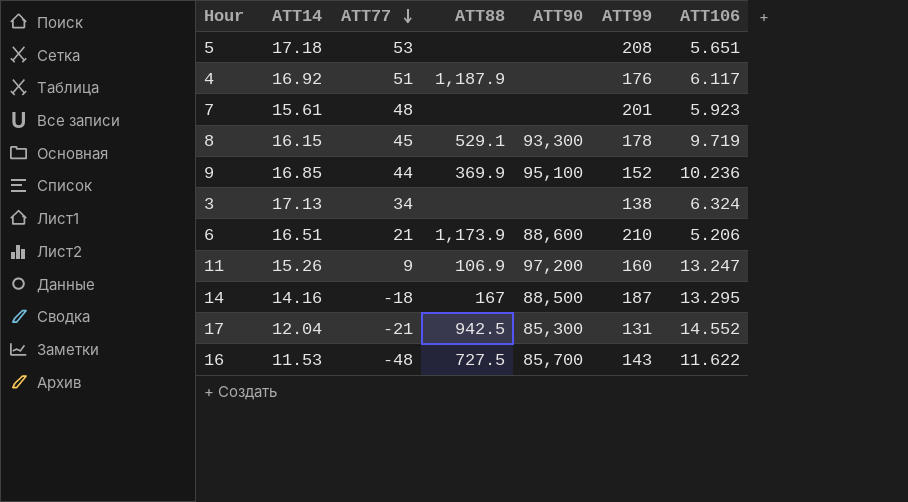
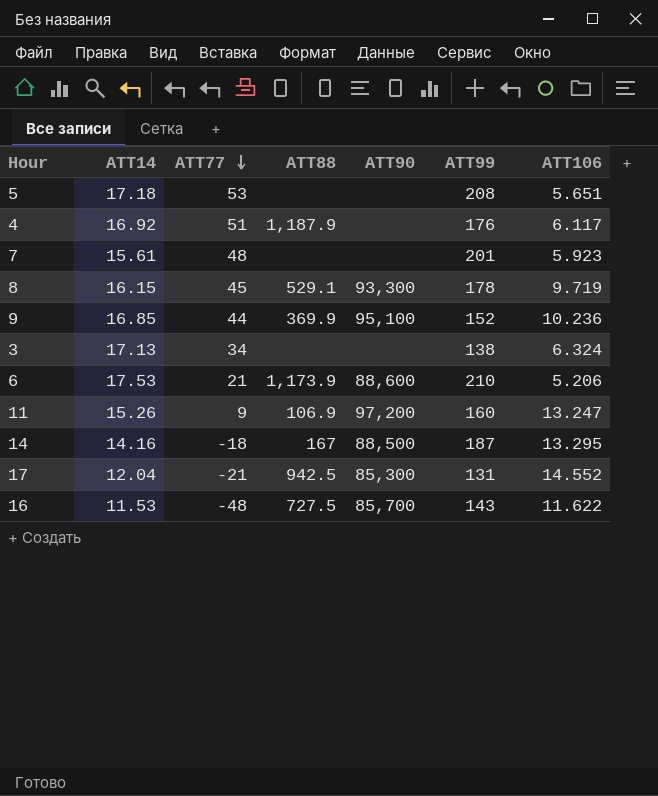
6 | ATT14: 16.51 -> 17.53

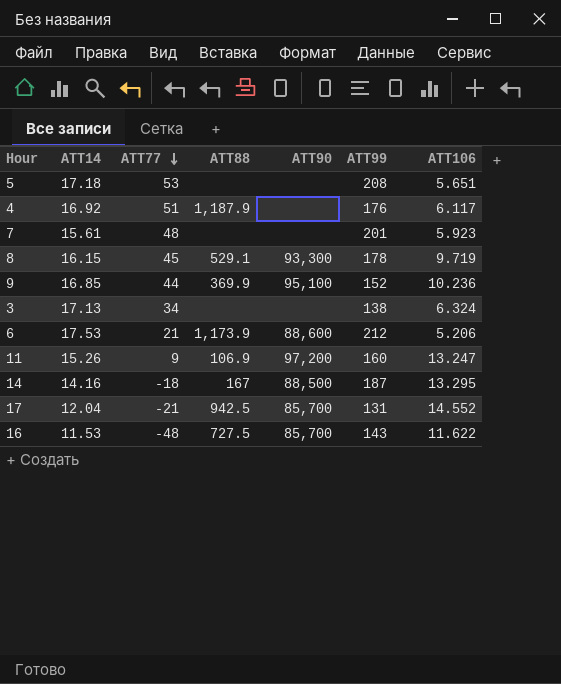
6 | ATT99: 210 -> 212
17 | ATT90: 85,300 -> 85,700

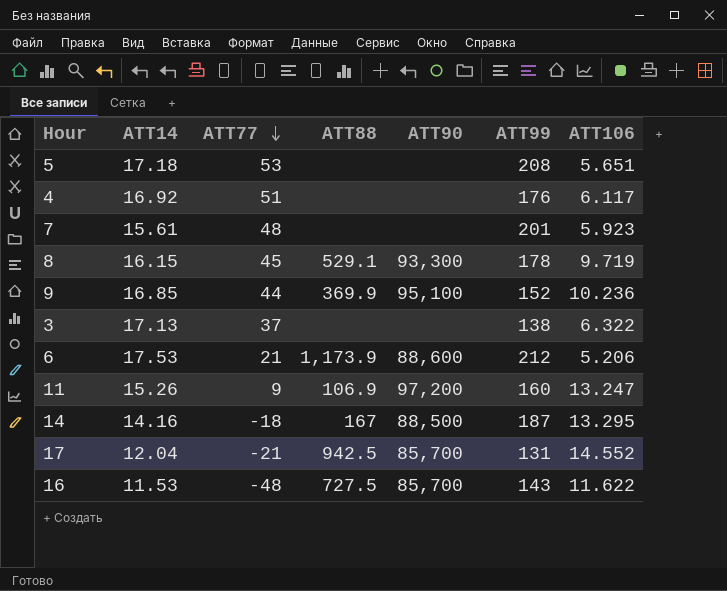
4 | ATT88: 1,187.9 -> none
3 | ATT77: 34 -> 37
3 | ATT106: 6.324 -> 6.322

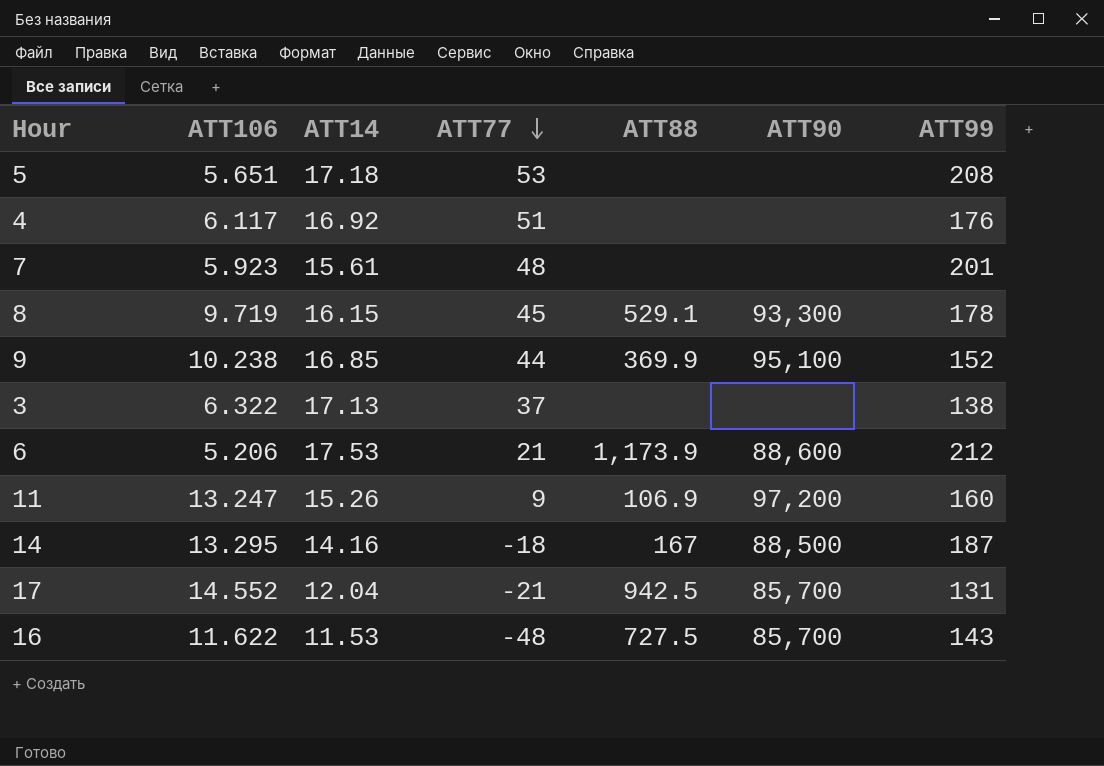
column ATT106 | position: 7 -> 2
9 | ATT106: 10.236 -> 10.238

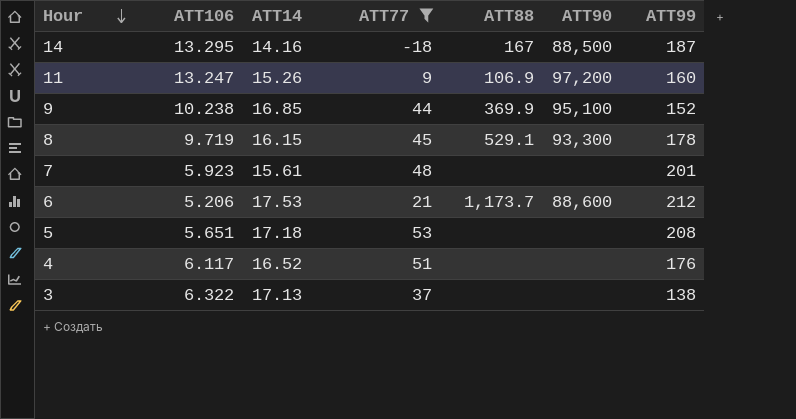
filter: none -> ATT77 >= -18
row order: ATT77 descending -> Hour descending
6 | ATT88: 1,173.9 -> 1,173.7
4 | ATT14: 16.92 -> 16.52

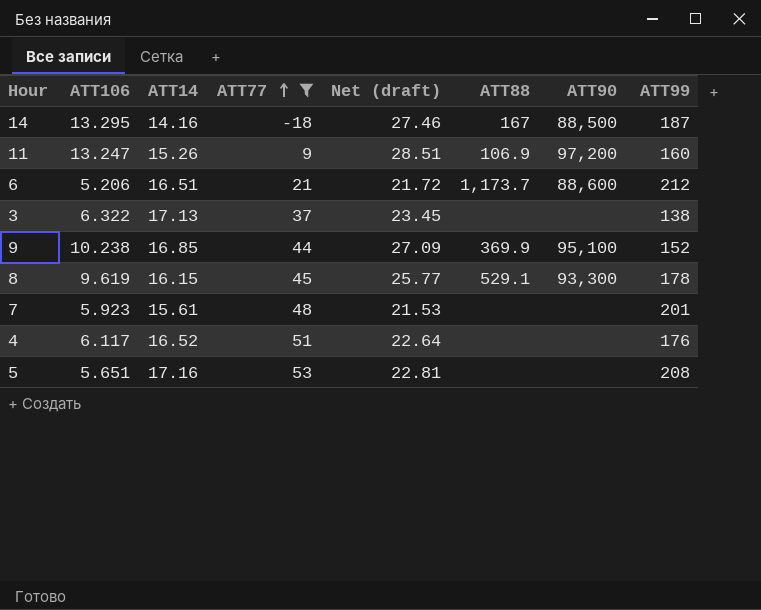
row order: Hour descending -> ATT77 ascending
column Net (draft) | formula: none -> [ATT106] + [ATT14]
6 | ATT14: 17.53 -> 16.51
8 | ATT106: 9.719 -> 9.619
5 | ATT14: 17.18 -> 17.16

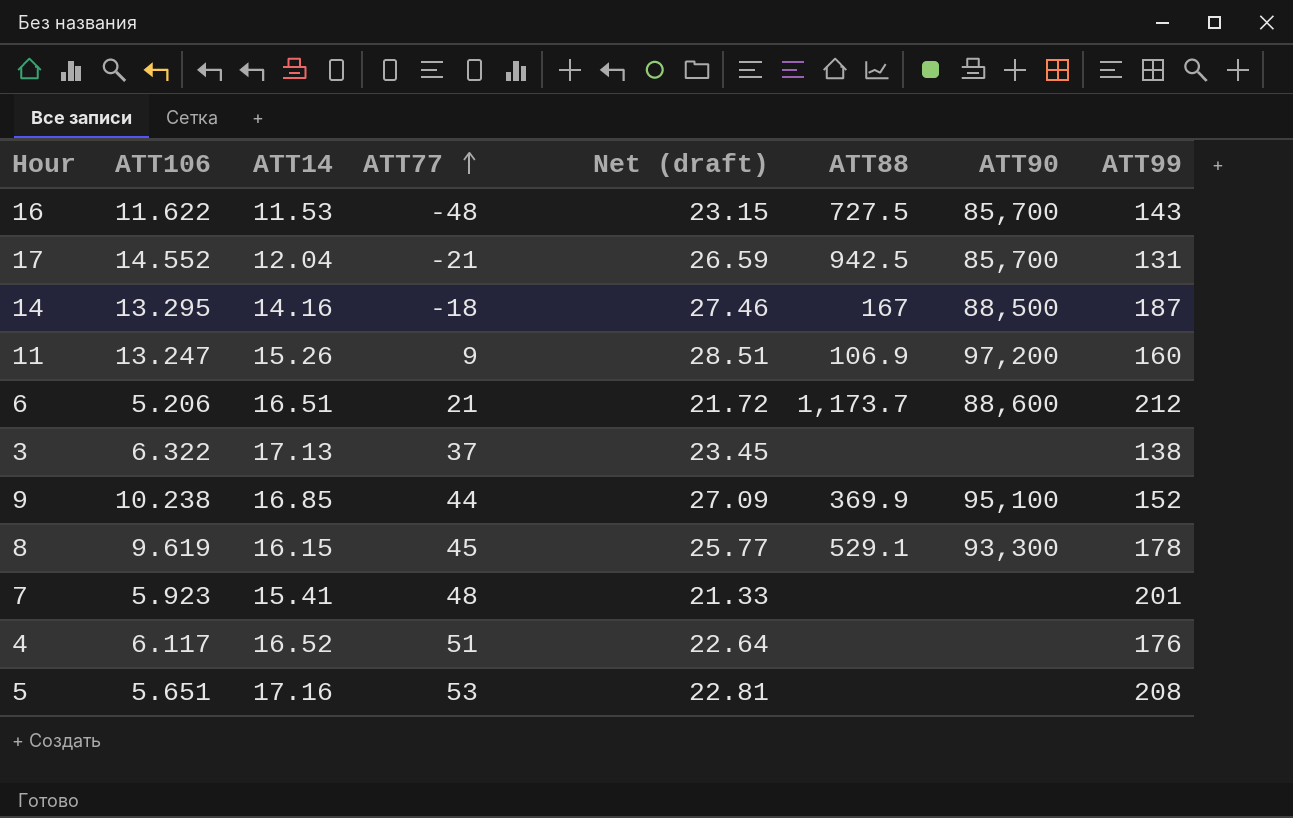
filter: ATT77 >= -18 -> none
7 | ATT14: 15.61 -> 15.41
7 | Net (draft): 21.53 -> 21.33

